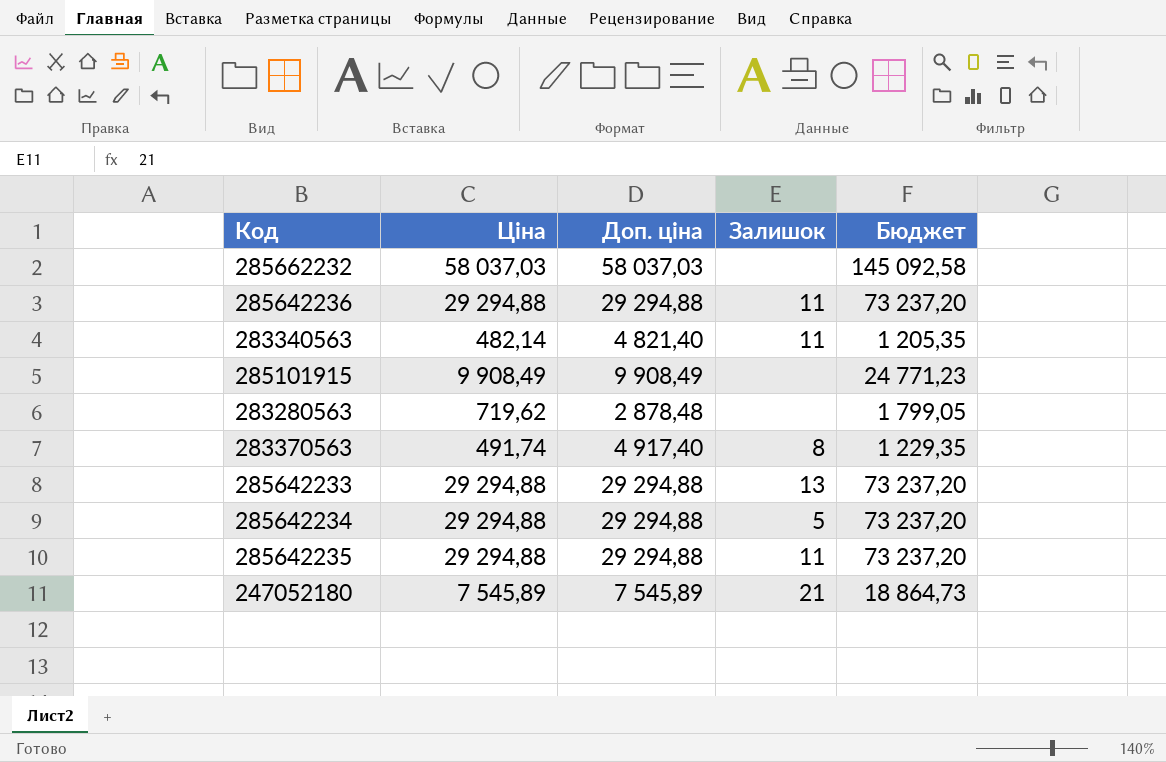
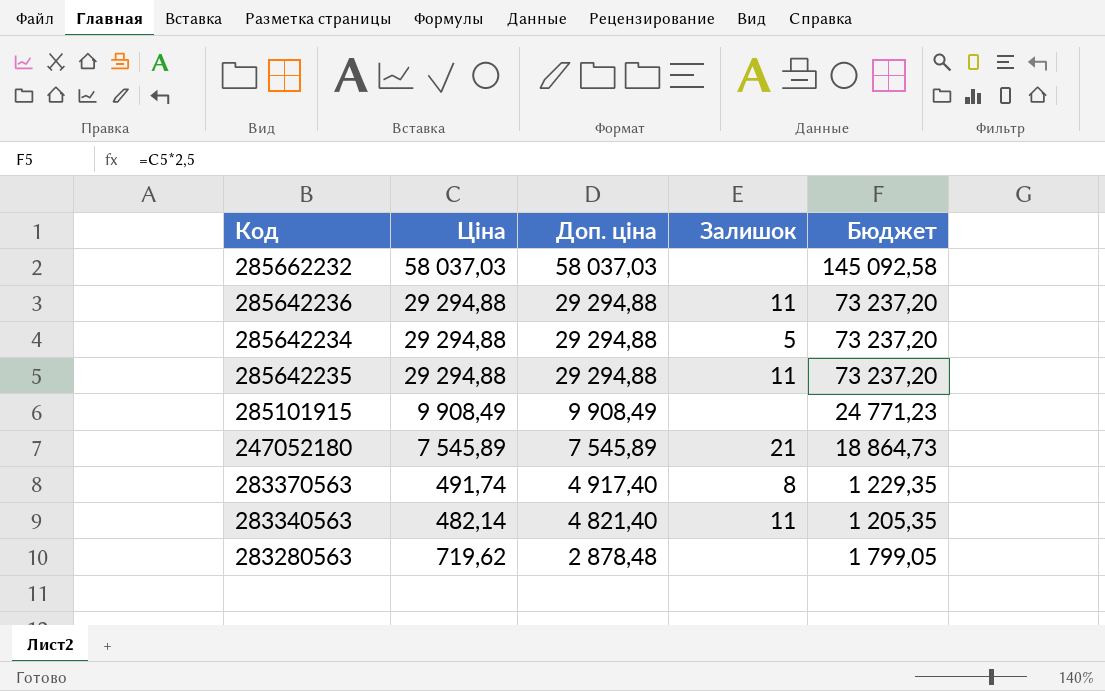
row order: none -> Доп. ціна descending
row 285642233: 29 294,88 | 29 294,88 | 13 | 73 237,20 -> none

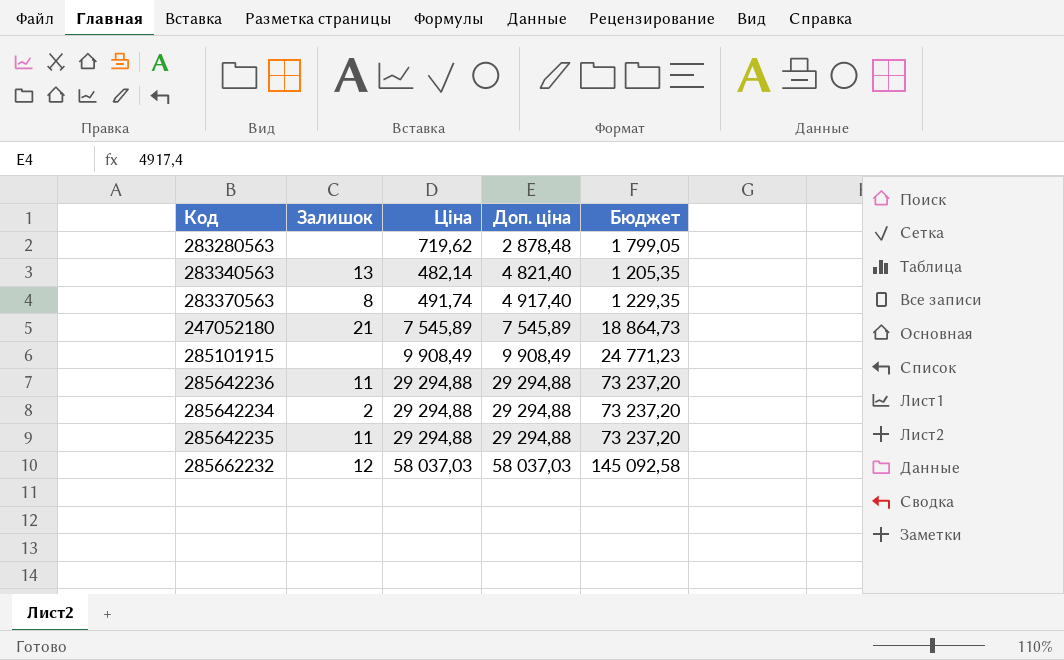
row order: Доп. ціна descending -> Доп. ціна ascending
column Залишок | position: 4 -> 2
283340563 | Залишок: 11 -> 13
285642234 | Залишок: 5 -> 2
285662232 | Залишок: none -> 12

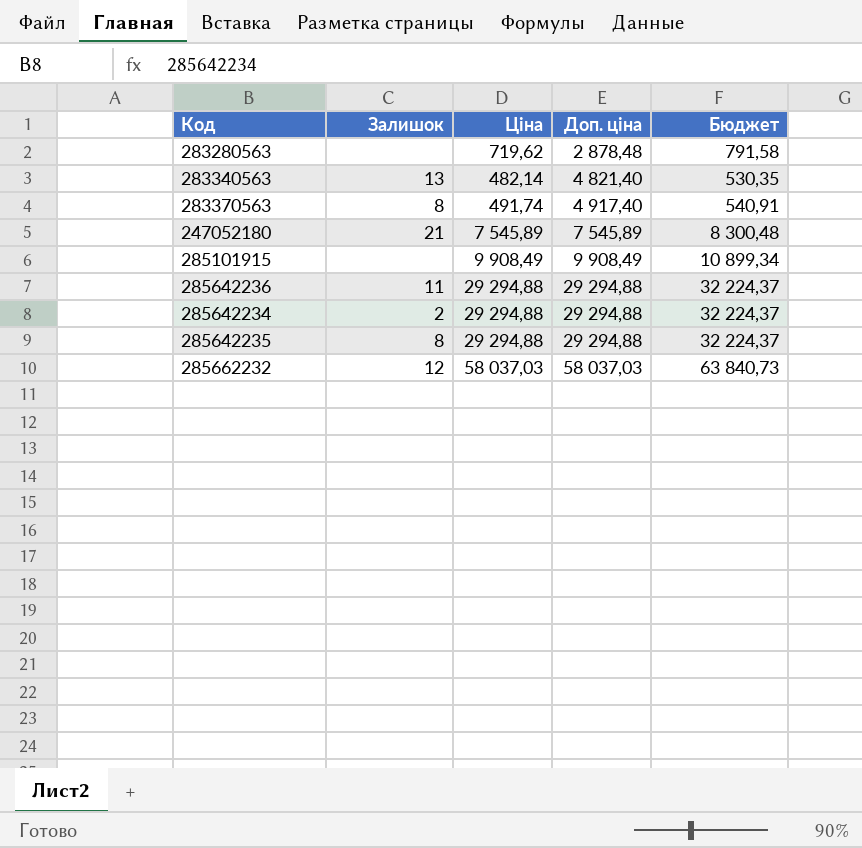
column Бюджет | formula: [Ціна] * 2,5 -> [Ціна] * 1,1
285642235 | Залишок: 11 -> 8

